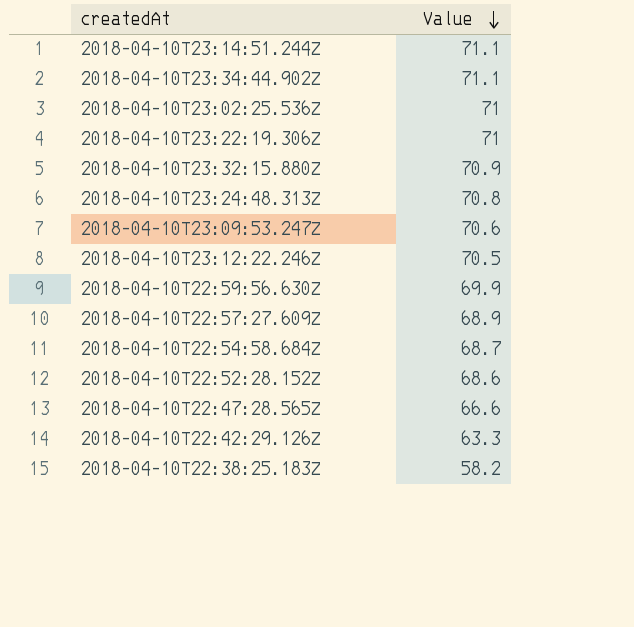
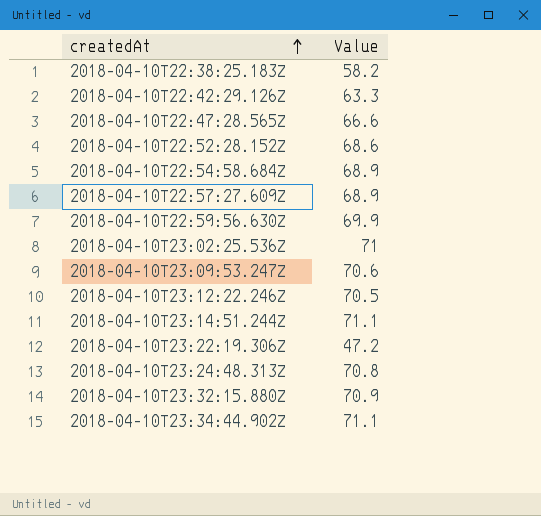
row order: Value descending -> createdAt ascending
2018-04-10T22:54:58.684Z | Value: 68.7 -> 68.9
2018-04-10T23:22:19.306Z | Value: 71 -> 47.2

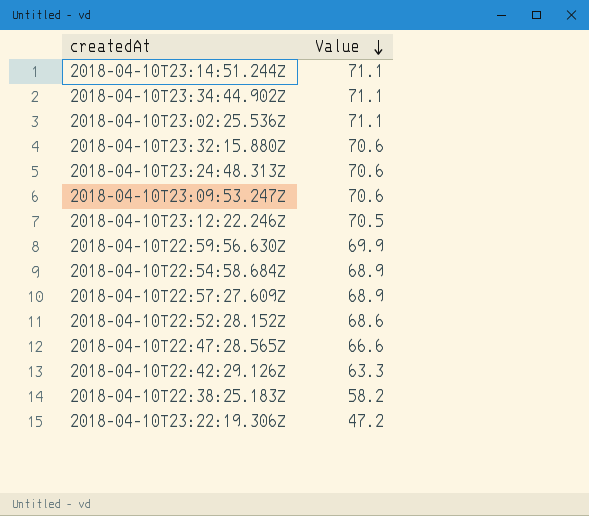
row order: createdAt ascending -> Value descending
2018-04-10T23:02:25.536Z | Value: 71 -> 71.1
2018-04-10T23:32:15.880Z | Value: 70.9 -> 70.6
2018-04-10T23:24:48.313Z | Value: 70.8 -> 70.6

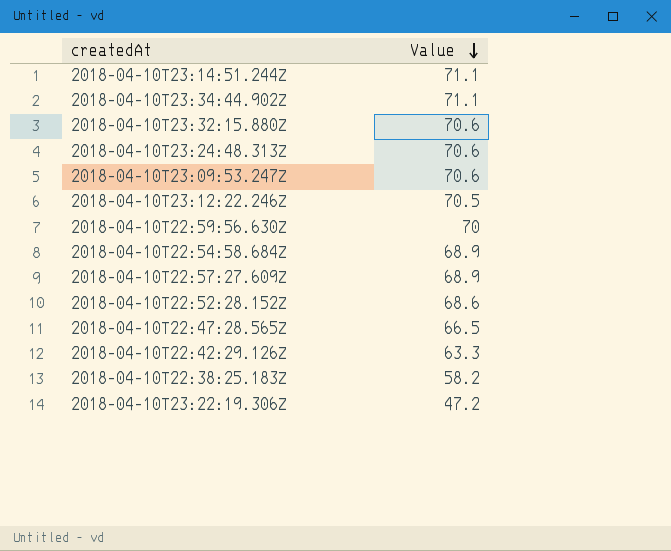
row 2018-04-10T23:02:25.536Z: 71.1 -> none
2018-04-10T22:59:56.630Z | Value: 69.9 -> 70
2018-04-10T22:47:28.565Z | Value: 66.6 -> 66.5

